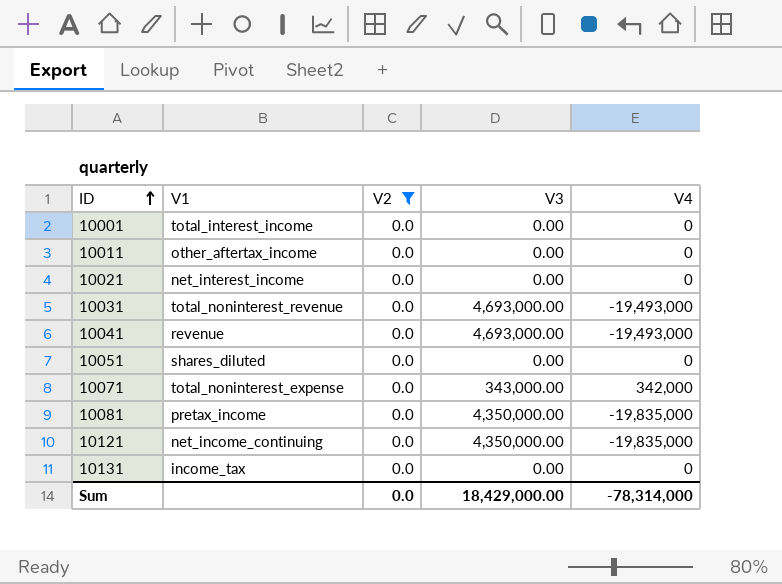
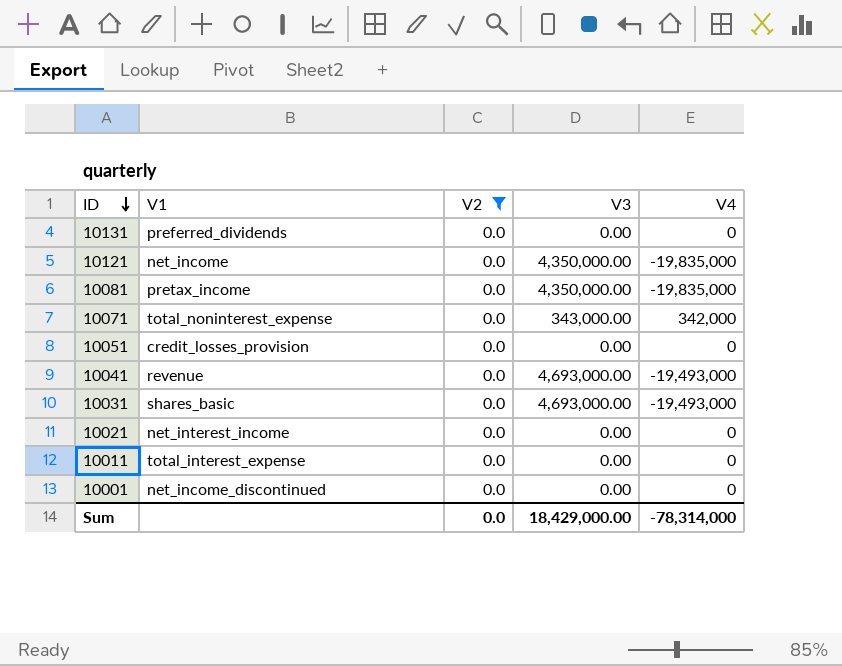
row order: ID ascending -> ID descending
10131 | V1: income_tax -> preferred_dividends
10121 | V1: net_income_continuing -> net_income
10051 | V1: shares_diluted -> credit_losses_provision
10031 | V1: total_noninterest_revenue -> shares_basic
10011 | V1: other_aftertax_income -> total_interest_expense
10001 | V1: total_interest_income -> net_income_discontinued

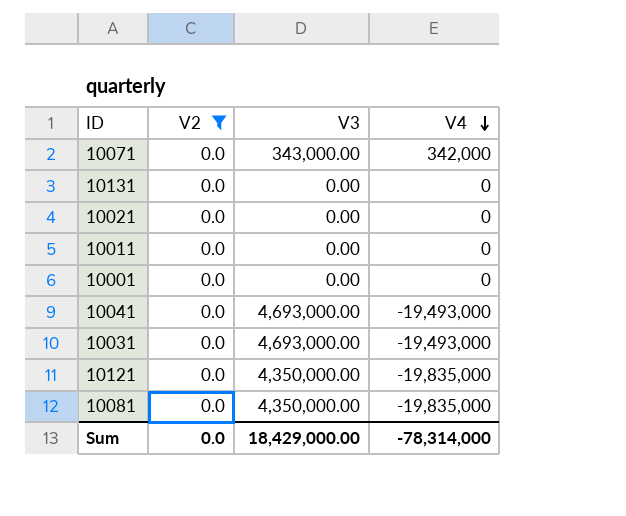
row order: ID descending -> V4 descending
column V1 | position: 2 -> none
row 10051: credit_losses_provision | 0.0 | 0.00 | 0 -> none

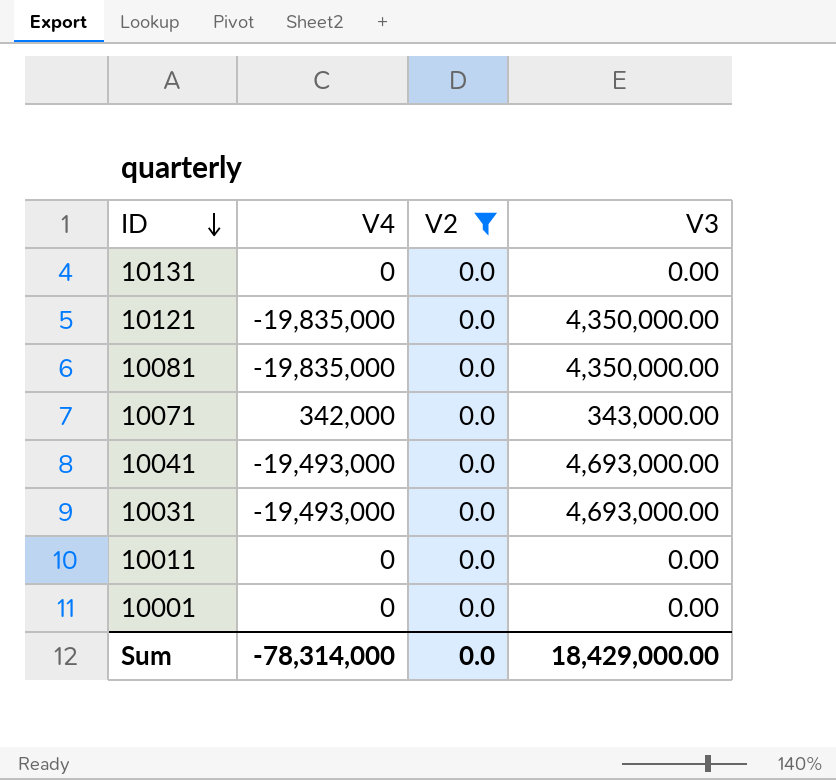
row order: V4 descending -> ID descending
column V4 | position: 4 -> 2
row 10021: 0.0 | 0.00 | 0 -> none

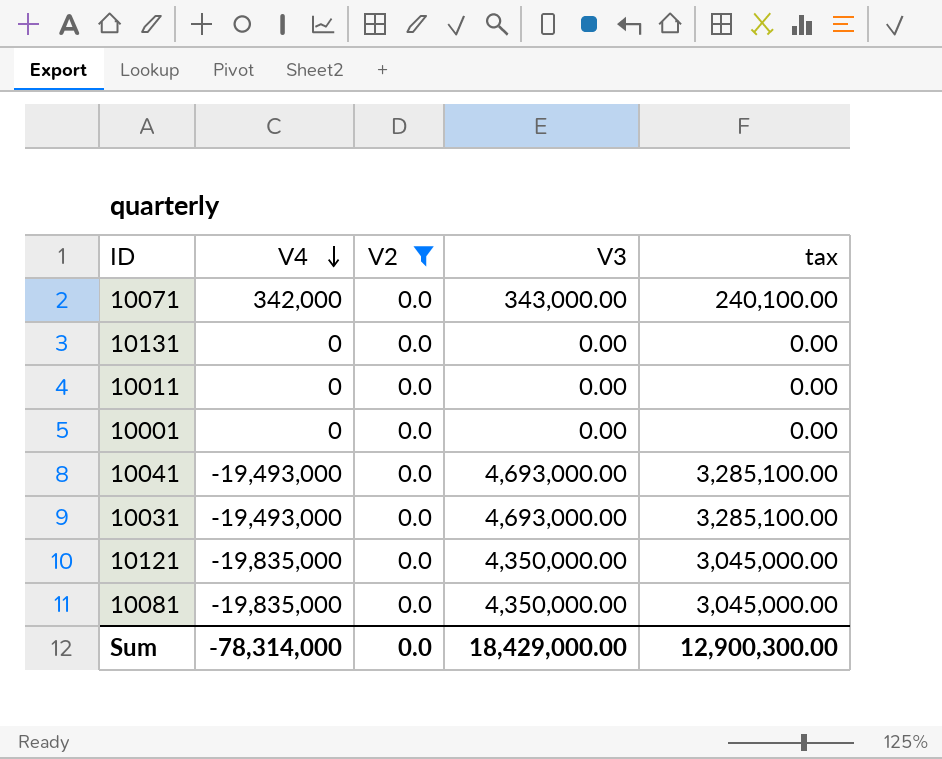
row order: ID descending -> V4 descending
column tax | formula: none -> [V3] * 0.7

